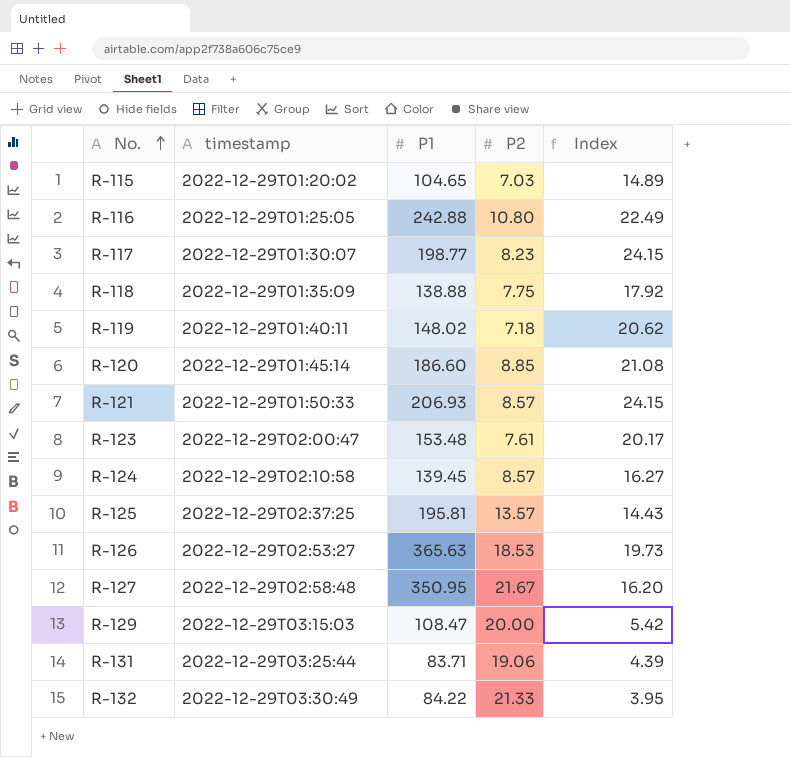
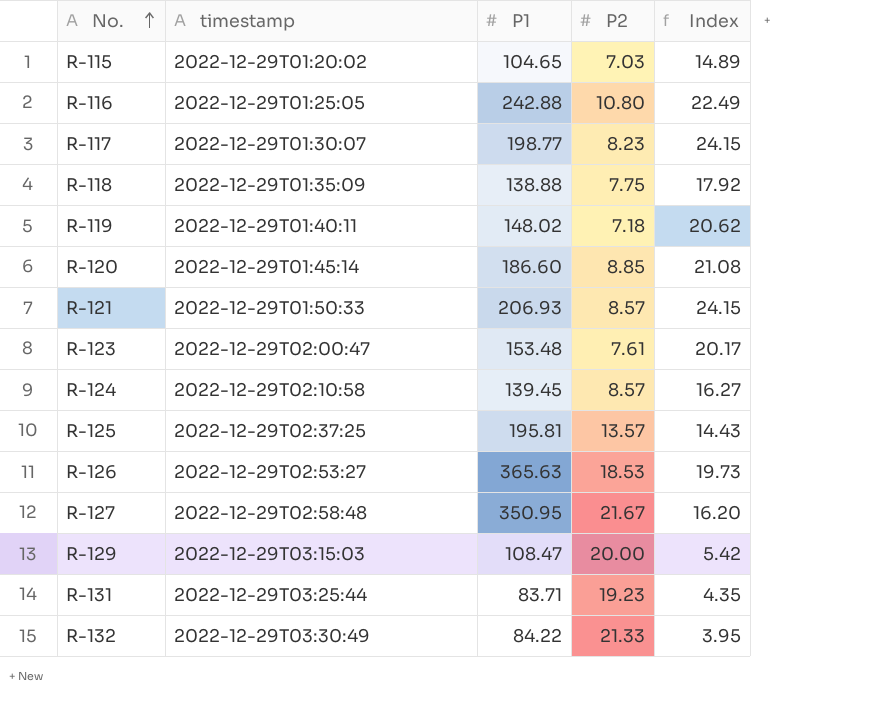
R-131 | P2: 19.06 -> 19.23
R-131 | Index: 4.39 -> 4.35

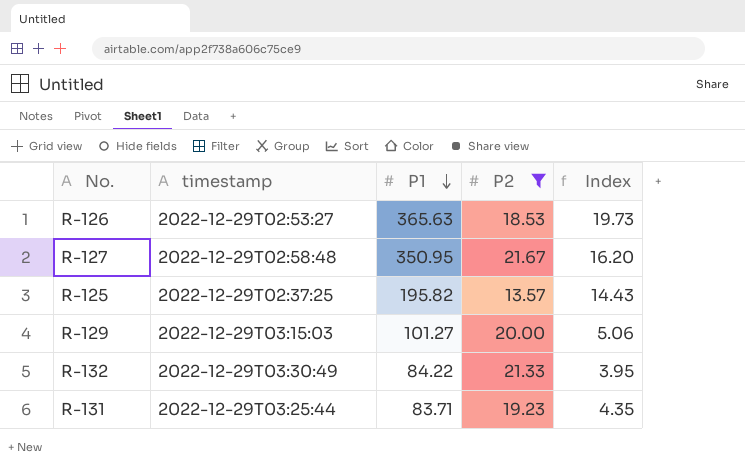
filter: none -> P2 >= 13.57
row order: No. ascending -> P1 descending
R-125 | P1: 195.81 -> 195.82
R-129 | P1: 108.47 -> 101.27
R-129 | Index: 5.42 -> 5.06

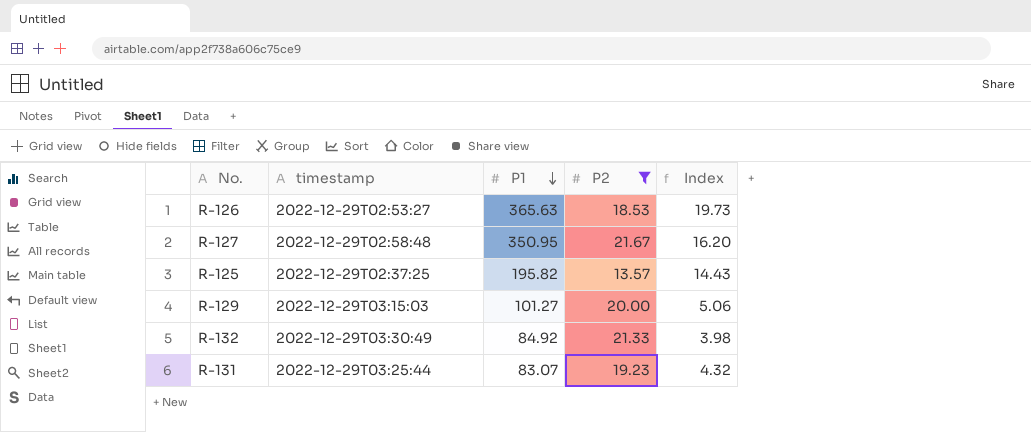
R-132 | P1: 84.22 -> 84.92
R-132 | Index: 3.95 -> 3.98
R-131 | P1: 83.71 -> 83.07
R-131 | Index: 4.35 -> 4.32

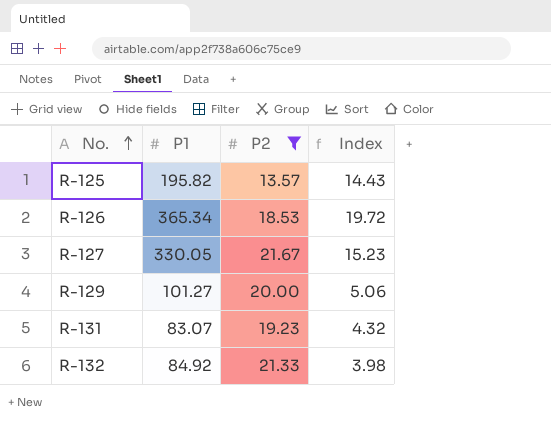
row order: P1 descending -> No. ascending
column timestamp | position: 2 -> none
R-126 | P1: 365.63 -> 365.34
R-126 | Index: 19.73 -> 19.72
R-127 | P1: 350.95 -> 330.05
R-127 | Index: 16.20 -> 15.23

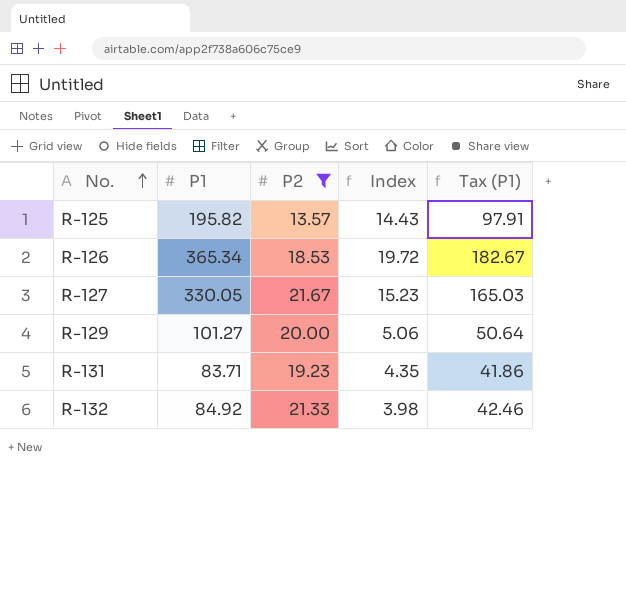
column Tax (P1) | formula: none -> [P1] * 0.5
R-131 | P1: 83.07 -> 83.71
R-131 | Index: 4.32 -> 4.35

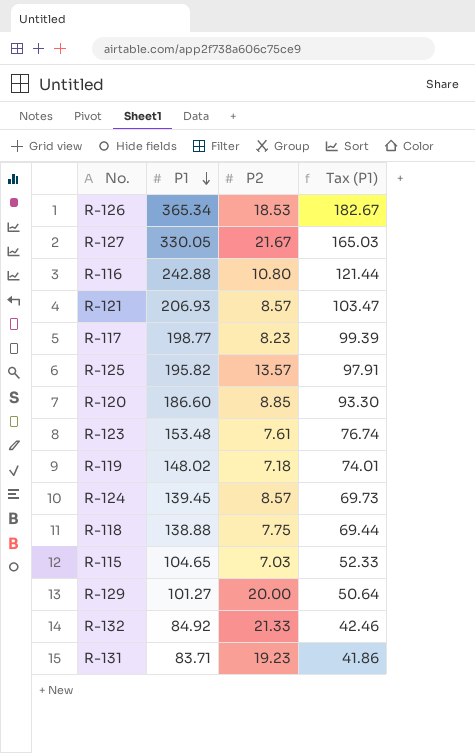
filter: P2 >= 13.57 -> none
row order: No. ascending -> P1 descending
column Index | formula: [P1] / [P2] -> none

